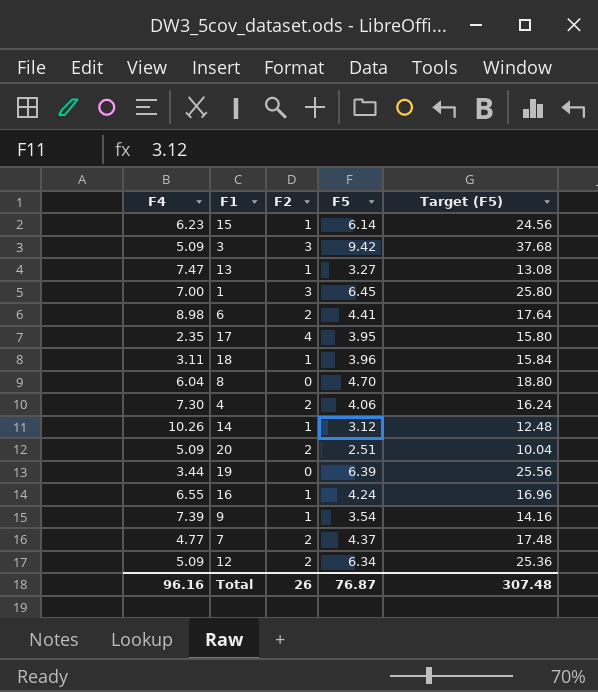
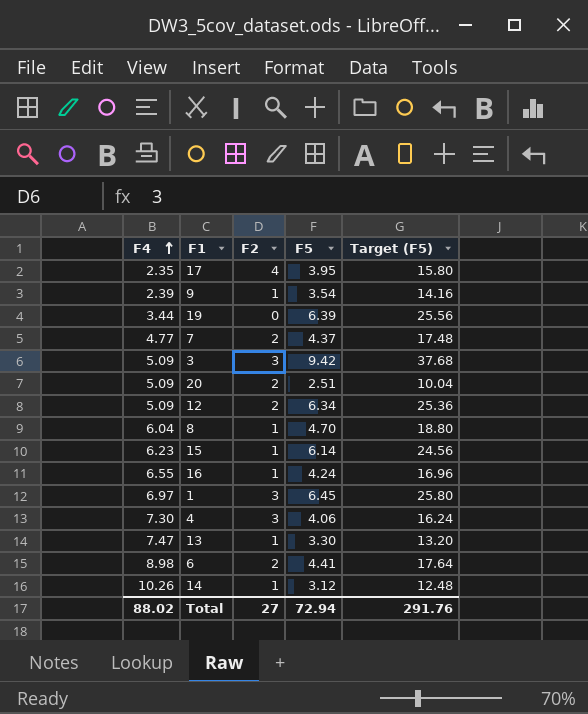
row order: none -> F4 ascending
row 18: 3.11 | 1 | 3.96 | 15.84 -> none
9 | F4: 7.39 -> 2.39
8 | F2: 0 -> 1
1 | F4: 7.00 -> 6.97
4 | F2: 2 -> 3
13 | F5: 3.27 -> 3.30
13 | Target (F5): 13.08 -> 13.20
Total | F4: 96.16 -> 88.02
Total | F2: 26 -> 27
Total | F5: 76.87 -> 72.94
Total | Target (F5): 307.48 -> 291.76

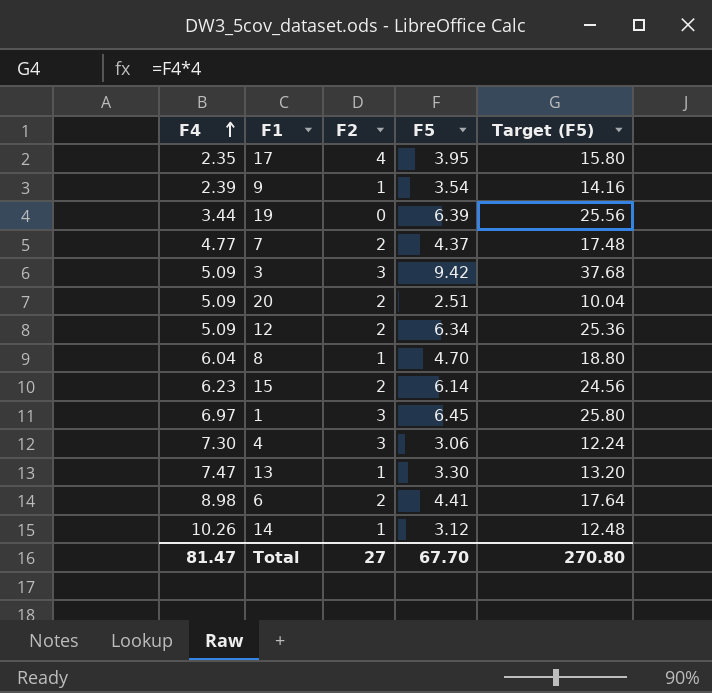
row 16: 6.55 | 1 | 4.24 | 16.96 -> none
15 | F2: 1 -> 2
4 | F5: 4.06 -> 3.06
4 | Target (F5): 16.24 -> 12.24
Total | F4: 88.02 -> 81.47
Total | F5: 72.94 -> 67.70
Total | Target (F5): 291.76 -> 270.80

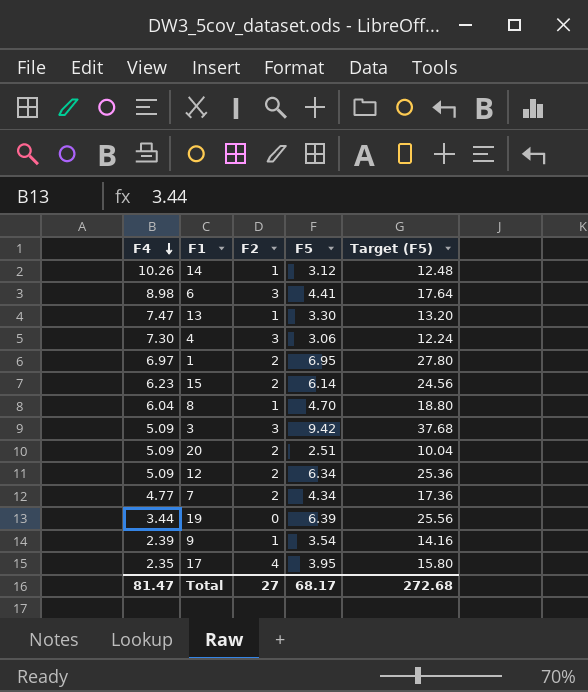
row order: F4 ascending -> F4 descending
6 | F2: 2 -> 3
1 | F2: 3 -> 2
1 | F5: 6.45 -> 6.95
1 | Target (F5): 25.80 -> 27.80
7 | F5: 4.37 -> 4.34
7 | Target (F5): 17.48 -> 17.36
Total | F5: 67.70 -> 68.17
Total | Target (F5): 270.80 -> 272.68

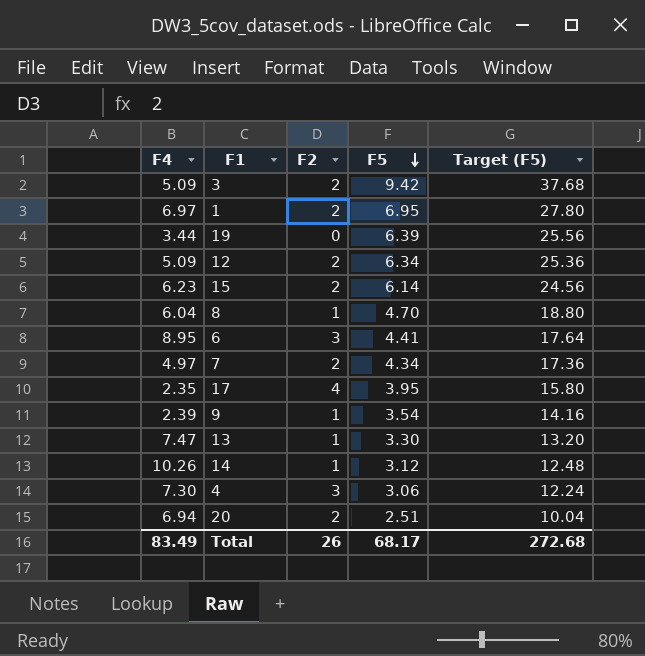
row order: F4 descending -> F5 descending
3 | F2: 3 -> 2
6 | F4: 8.98 -> 8.95
7 | F4: 4.77 -> 4.97
20 | F4: 5.09 -> 6.94
Total | F4: 81.47 -> 83.49
Total | F2: 27 -> 26

